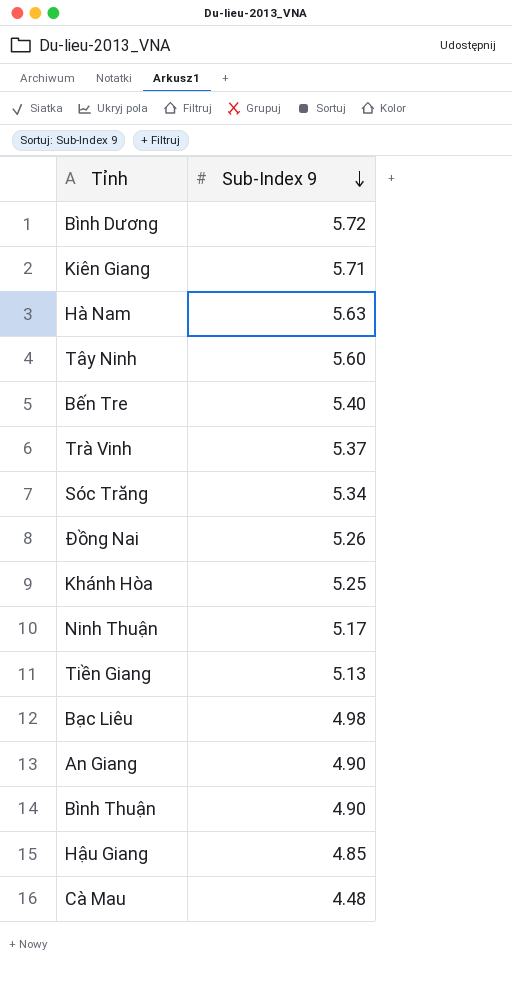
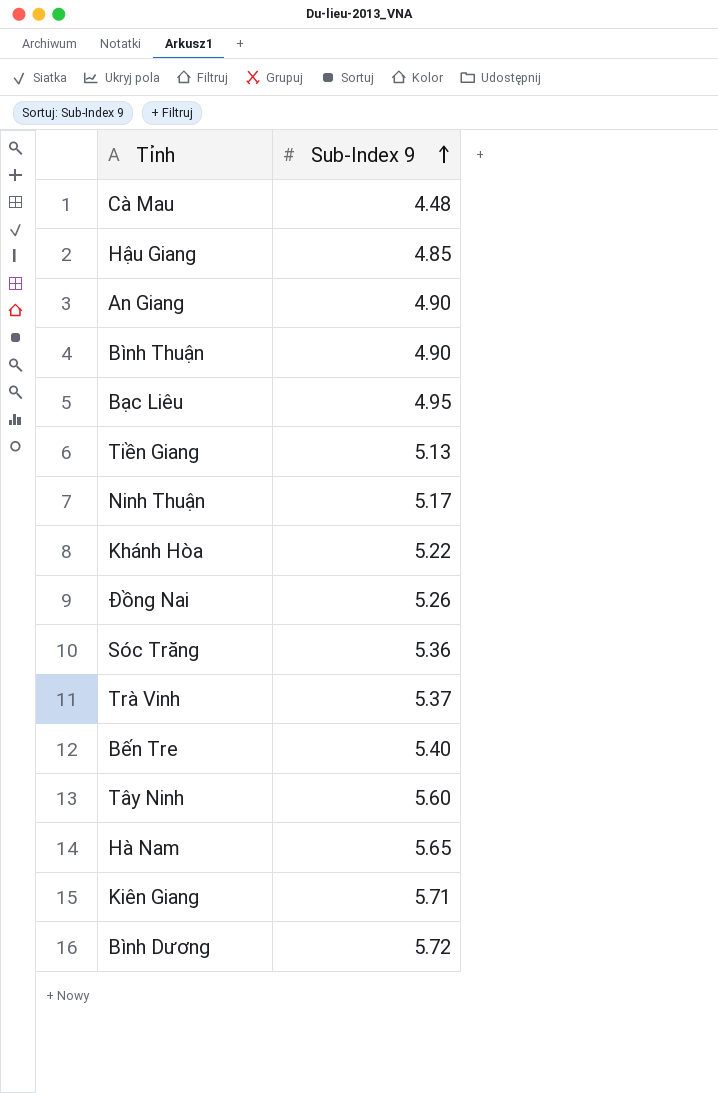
row order: Sub-Index 9 descending -> Sub-Index 9 ascending
Bạc Liêu | Sub-Index 9: 4.98 -> 4.95
Khánh Hòa | Sub-Index 9: 5.25 -> 5.22
Sóc Trăng | Sub-Index 9: 5.34 -> 5.36
Hà Nam | Sub-Index 9: 5.63 -> 5.65

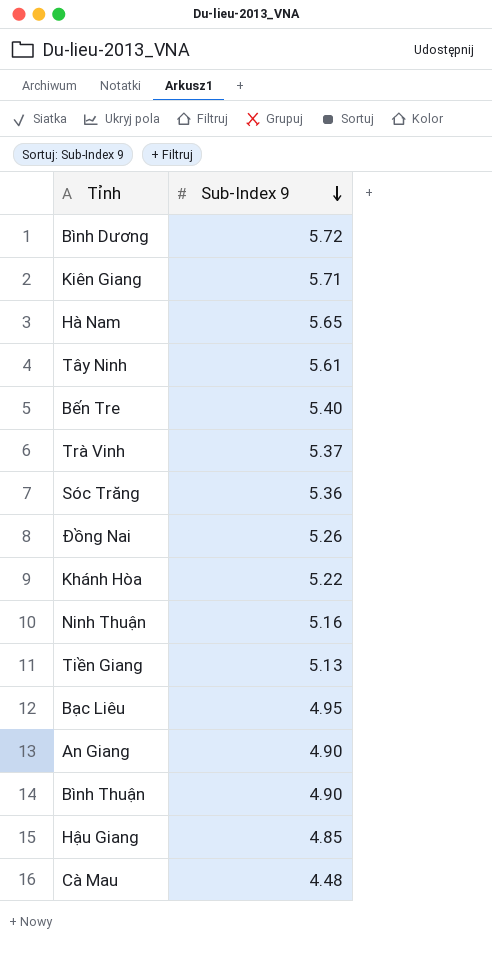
row order: Sub-Index 9 ascending -> Sub-Index 9 descending
Tây Ninh | Sub-Index 9: 5.60 -> 5.61
Ninh Thuận | Sub-Index 9: 5.17 -> 5.16

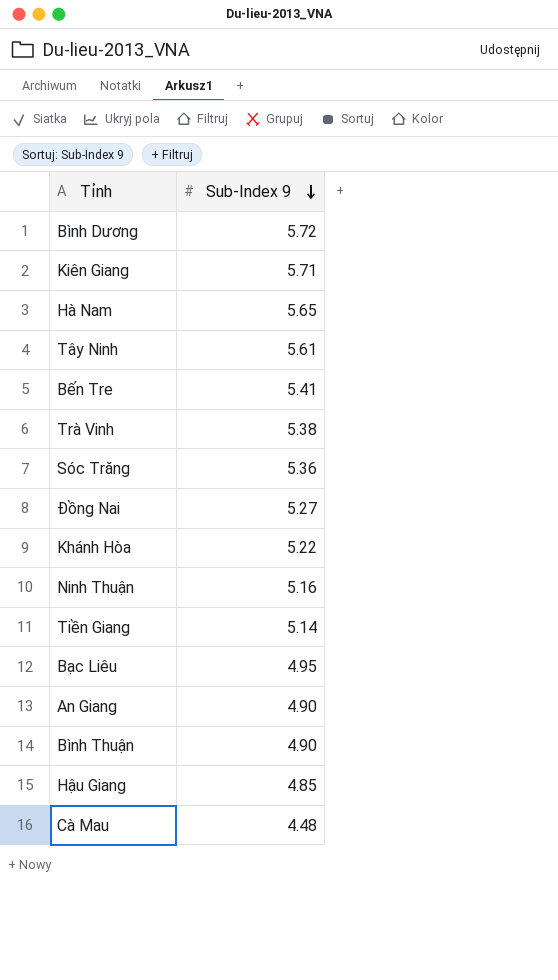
Bến Tre | Sub-Index 9: 5.40 -> 5.41
Trà Vinh | Sub-Index 9: 5.37 -> 5.38
Đồng Nai | Sub-Index 9: 5.26 -> 5.27
Tiền Giang | Sub-Index 9: 5.13 -> 5.14

